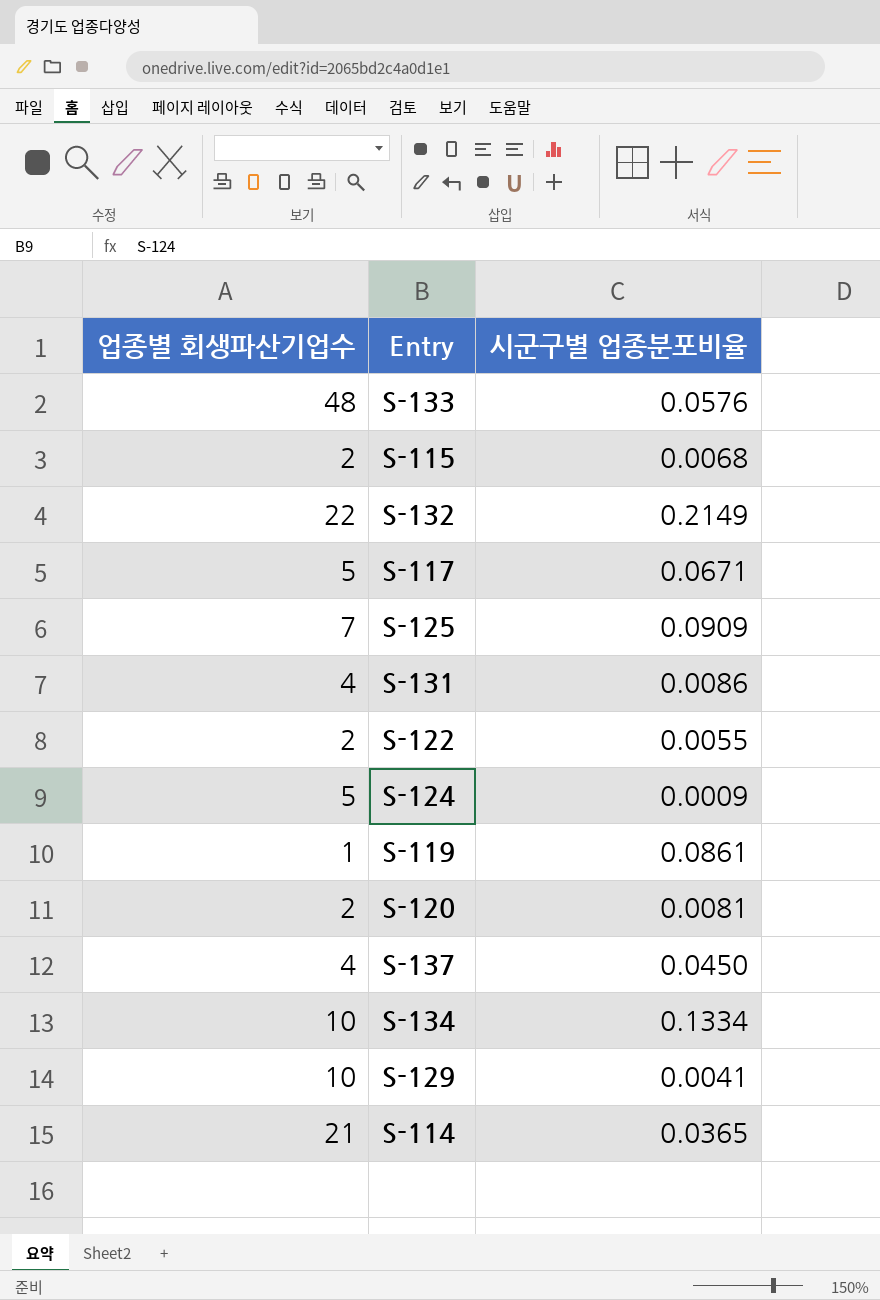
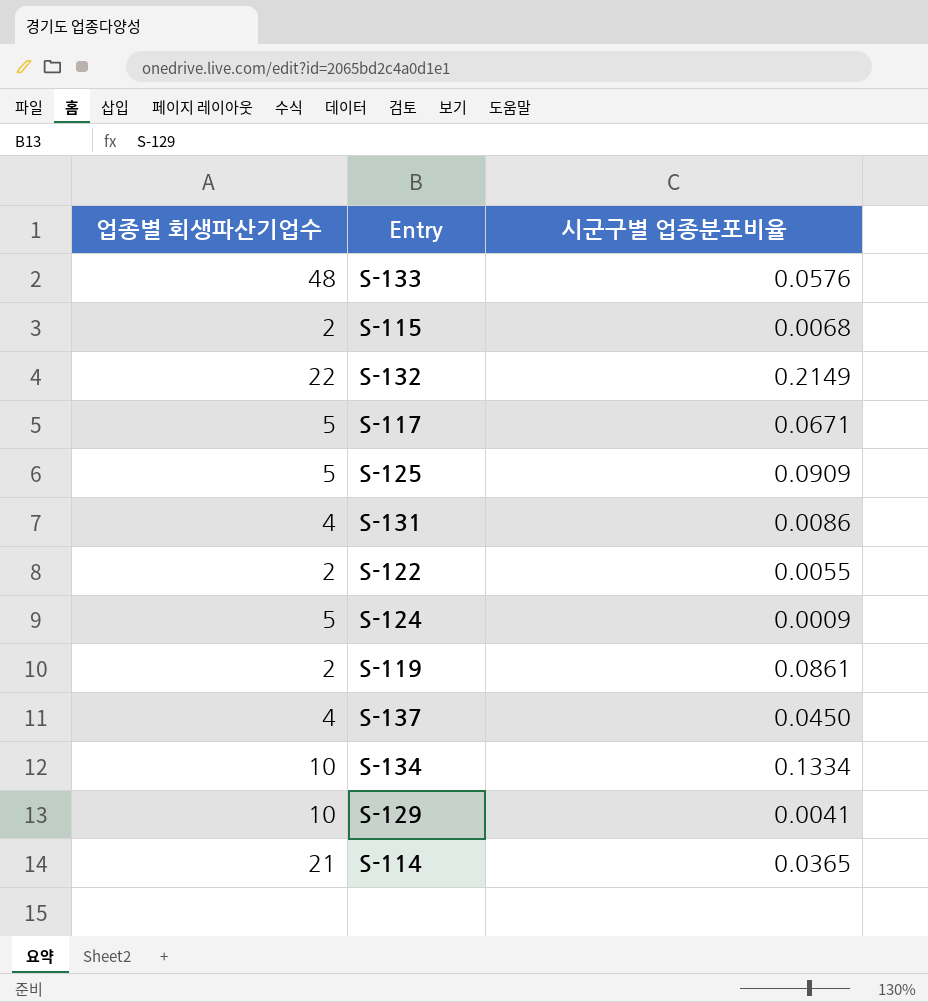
row S-120: 2 | 0.0081 -> none
S-125 | 업종별 회생파산기업수: 7 -> 5
S-119 | 업종별 회생파산기업수: 1 -> 2

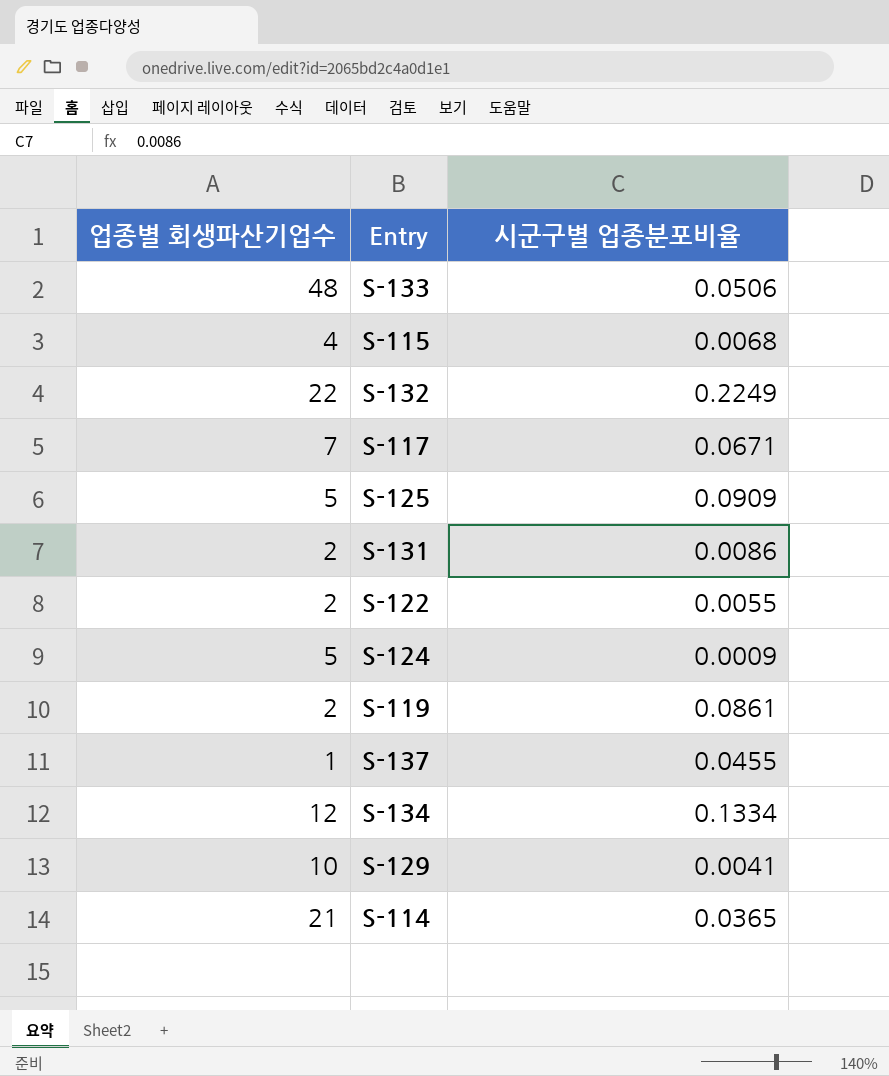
S-133 | 시군구별 업종분포비율: 0.0576 -> 0.0506
S-115 | 업종별 회생파산기업수: 2 -> 4
S-132 | 시군구별 업종분포비율: 0.2149 -> 0.2249
S-117 | 업종별 회생파산기업수: 5 -> 7
S-131 | 업종별 회생파산기업수: 4 -> 2
S-137 | 업종별 회생파산기업수: 4 -> 1
S-137 | 시군구별 업종분포비율: 0.0450 -> 0.0455
S-134 | 업종별 회생파산기업수: 10 -> 12

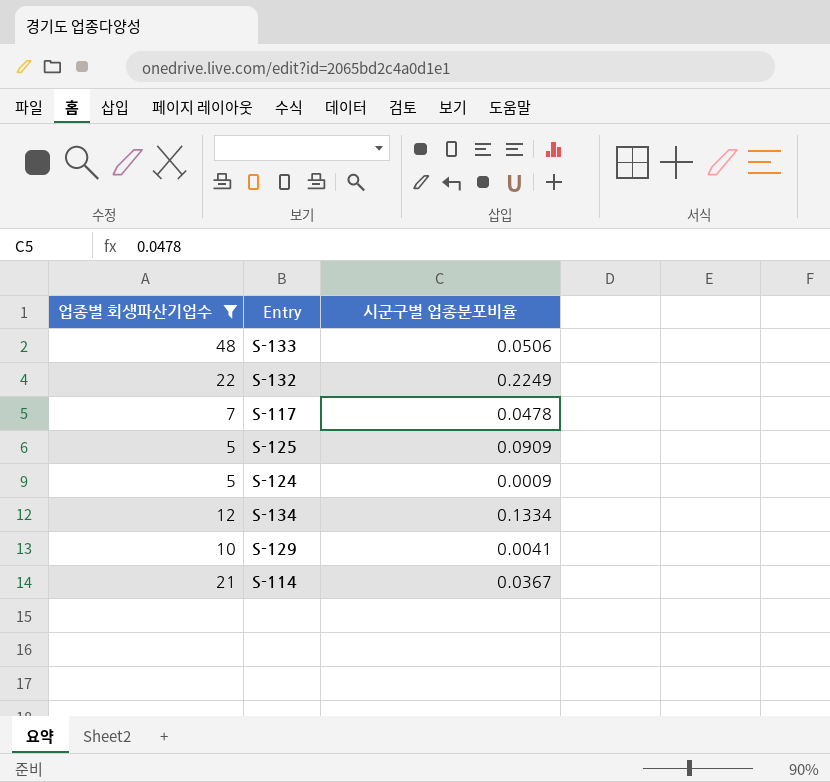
filter: none -> 업종별 회생파산기업수 >= 5
S-117 | 시군구별 업종분포비율: 0.0671 -> 0.0478
S-114 | 시군구별 업종분포비율: 0.0365 -> 0.0367

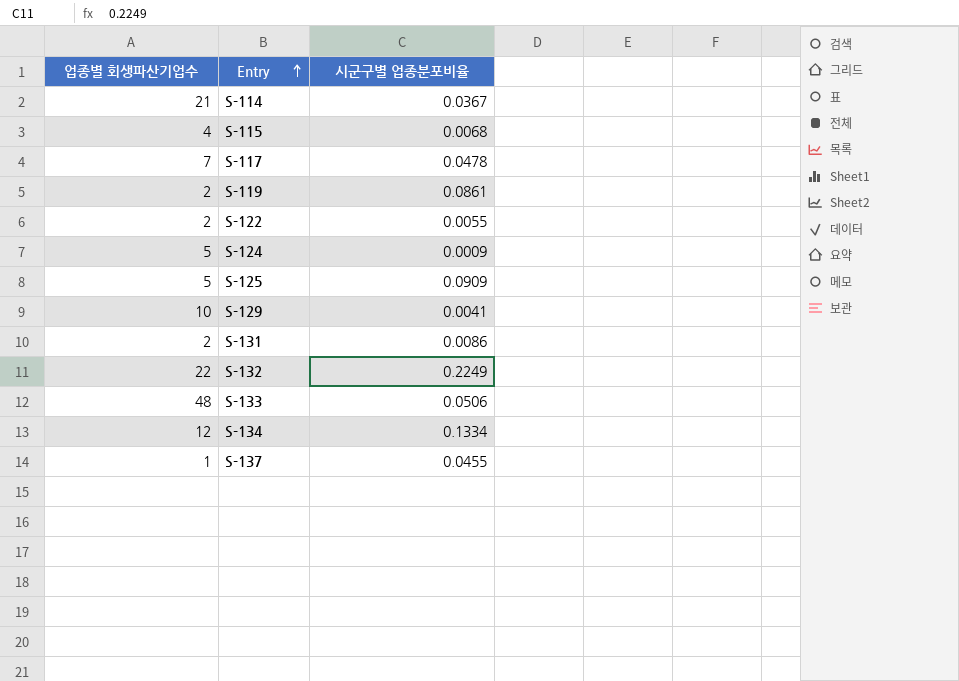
filter: 업종별 회생파산기업수 >= 5 -> none
row order: none -> Entry ascending

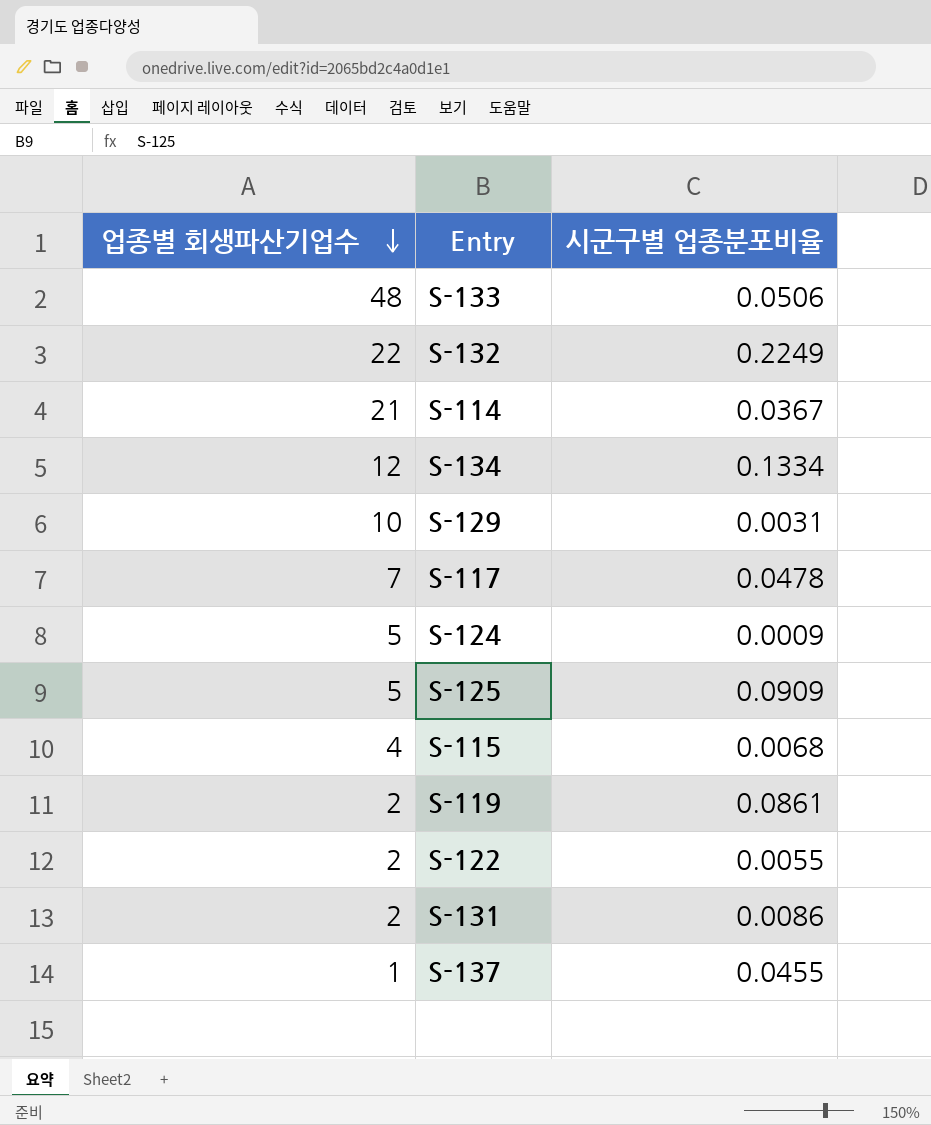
row order: Entry ascending -> 업종별 회생파산기업수 descending
S-129 | 시군구별 업종분포비율: 0.0041 -> 0.0031

